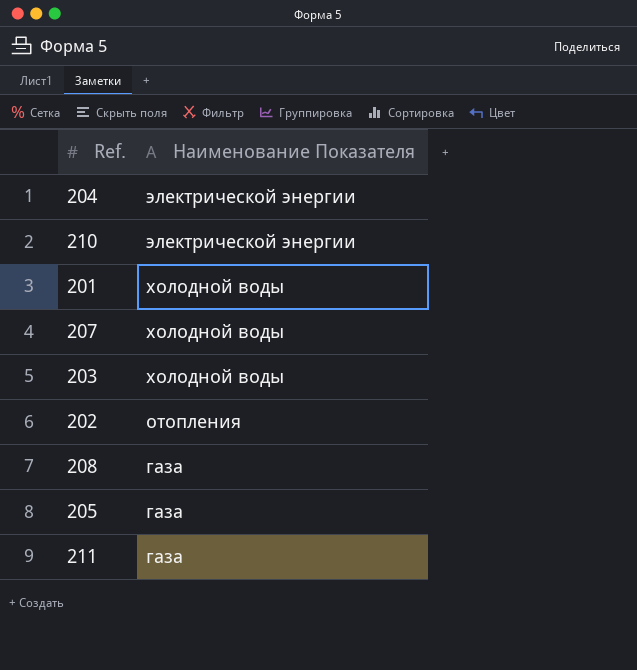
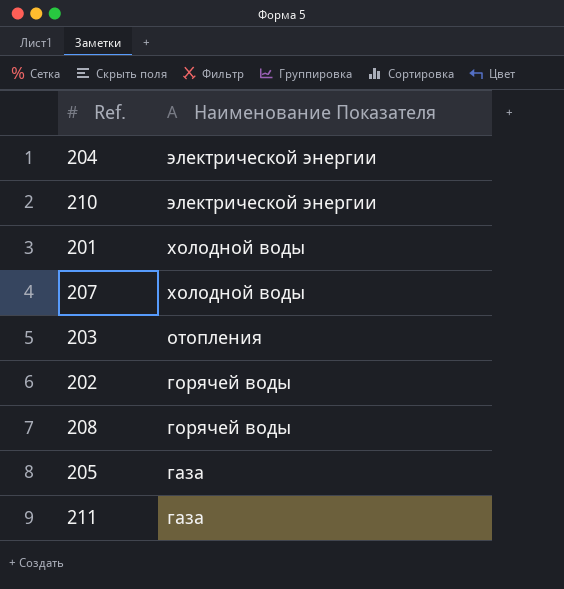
203 | Наименование Показателя: холодной воды -> отопления
202 | Наименование Показателя: отопления -> горячей воды
208 | Наименование Показателя: газа -> горячей воды

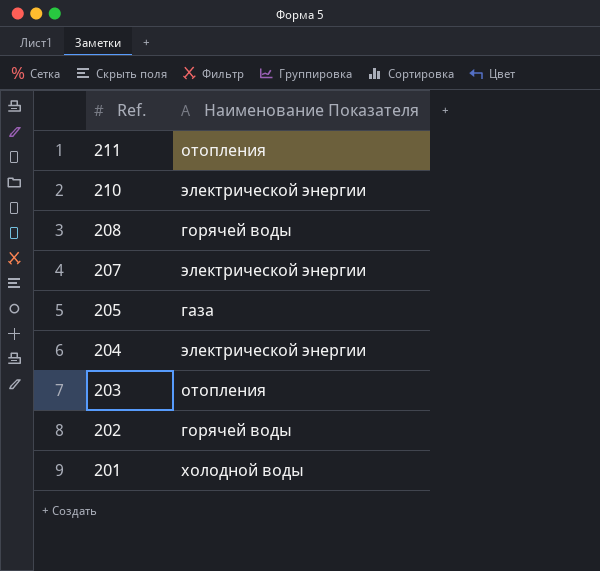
row order: Наименование Показателя descending -> Ref. descending
211 | Наименование Показателя: газа -> отопления
207 | Наименование Показателя: холодной воды -> электрической энергии

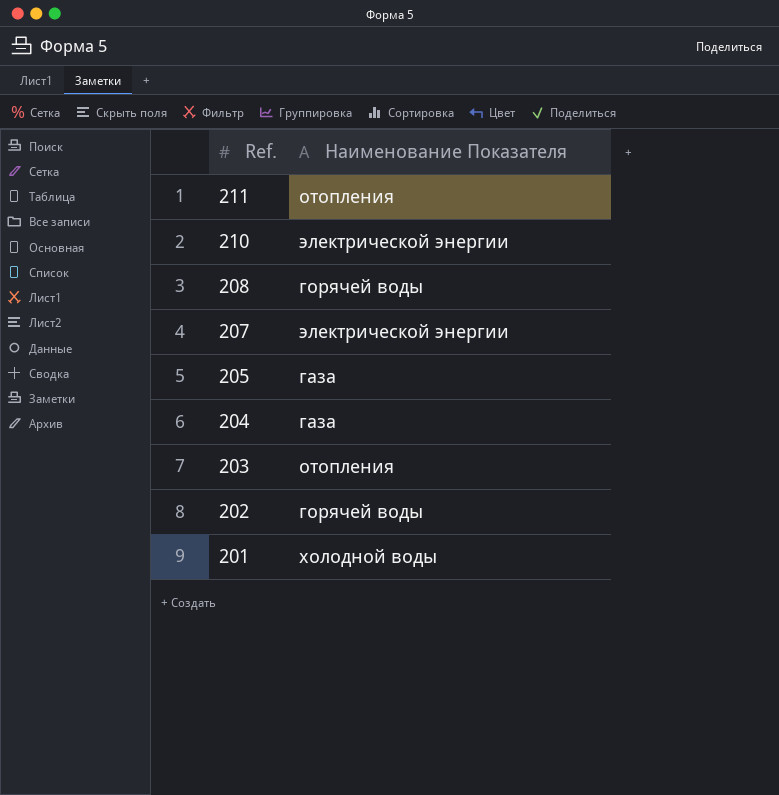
204 | Наименование Показателя: электрической энергии -> газа

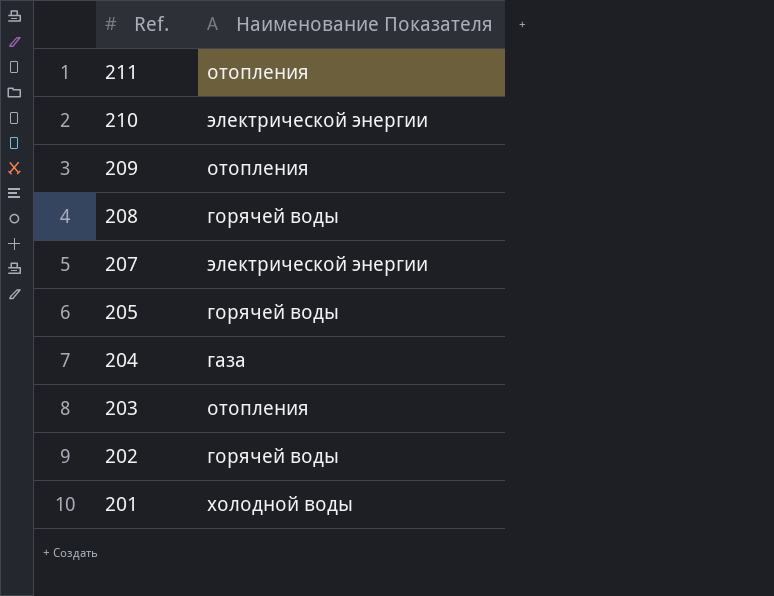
row 209: none -> отопления
205 | Наименование Показателя: газа -> горячей воды

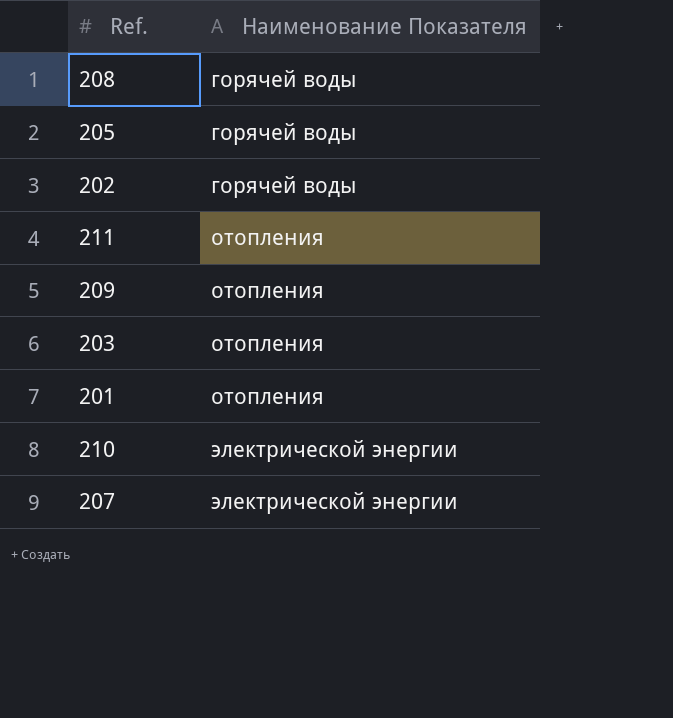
row order: Ref. descending -> Наименование Показателя ascending
row 204: газа -> none
201 | Наименование Показателя: холодной воды -> отопления

